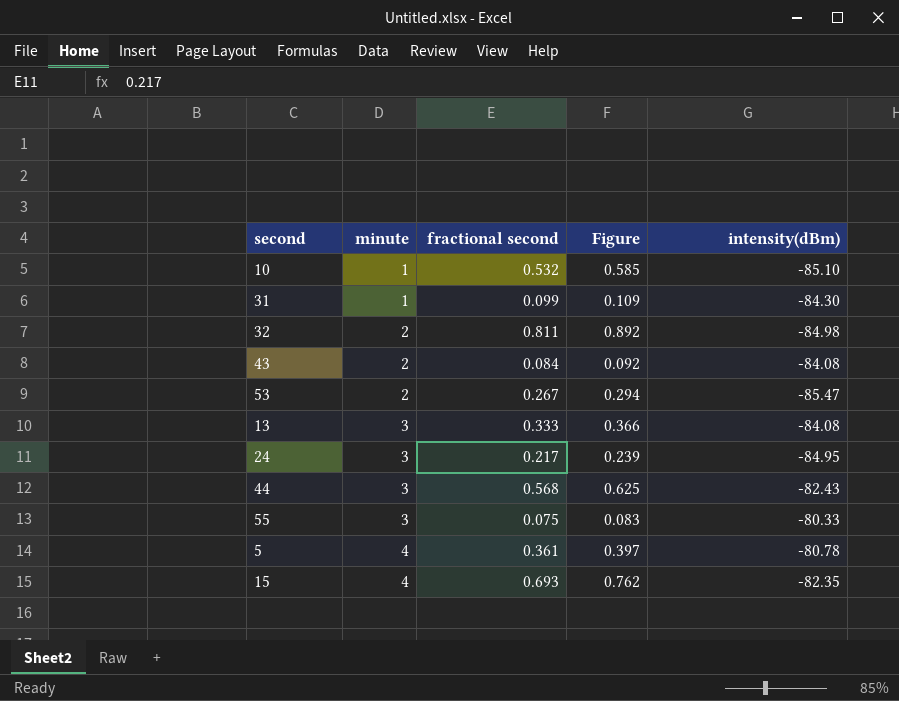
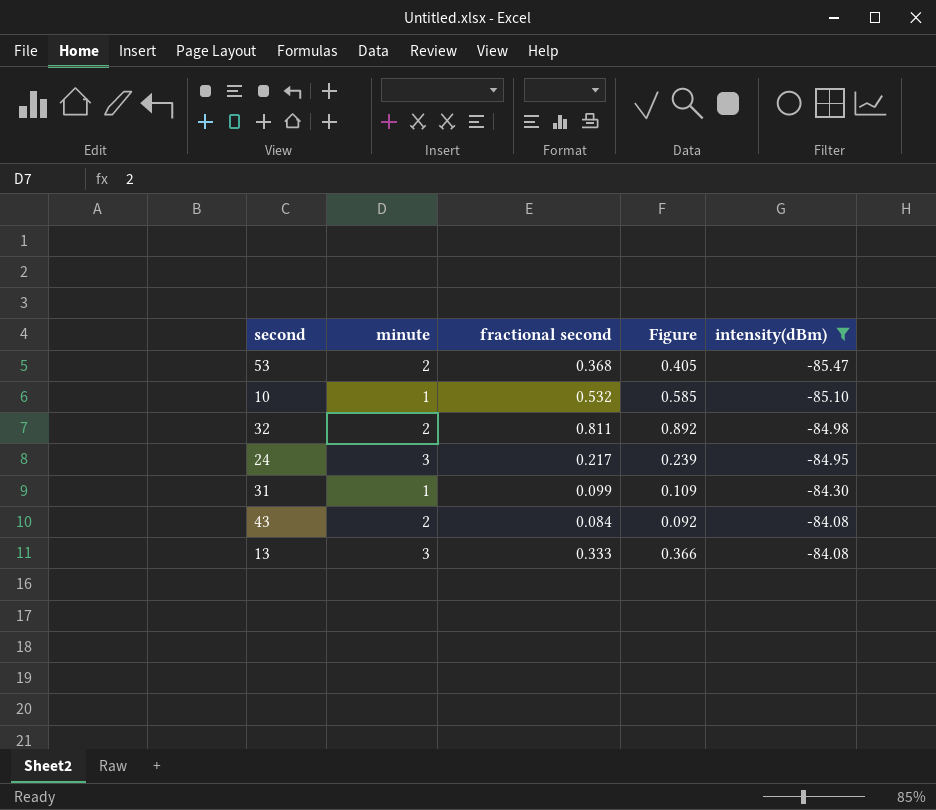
filter: none -> intensity(dBm) <= -84.08
row order: minute ascending -> intensity(dBm) ascending
53 | fractional second: 0.267 -> 0.368
53 | Figure: 0.294 -> 0.405

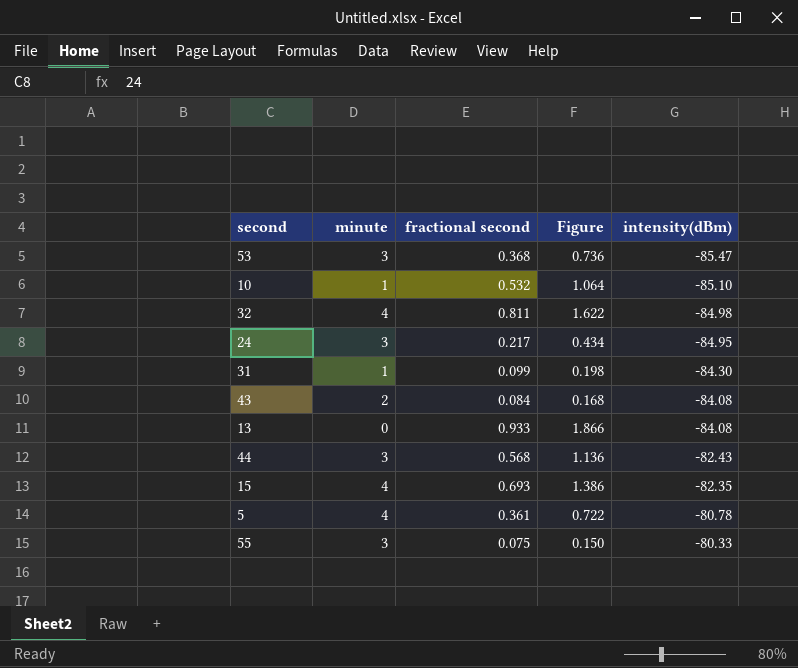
filter: intensity(dBm) <= -84.08 -> none
column Figure | formula: [fractional second] * 1.1 -> [fractional second] * 2
53 | minute: 2 -> 3
32 | minute: 2 -> 4
13 | minute: 3 -> 0
13 | fractional second: 0.333 -> 0.933

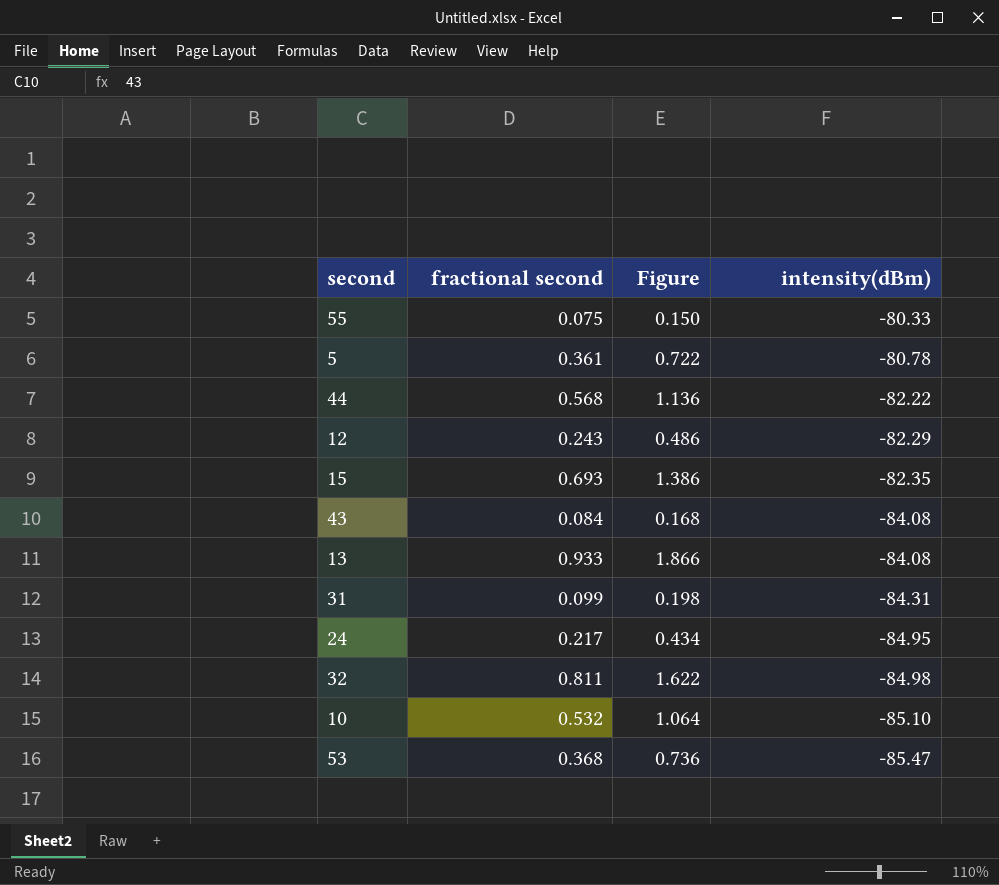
row order: intensity(dBm) ascending -> intensity(dBm) descending
column minute | position: 2 -> none
44 | intensity(dBm): -82.43 -> -82.22
row 12: none -> 0.243 | 0.486 | -82.29
31 | intensity(dBm): -84.30 -> -84.31

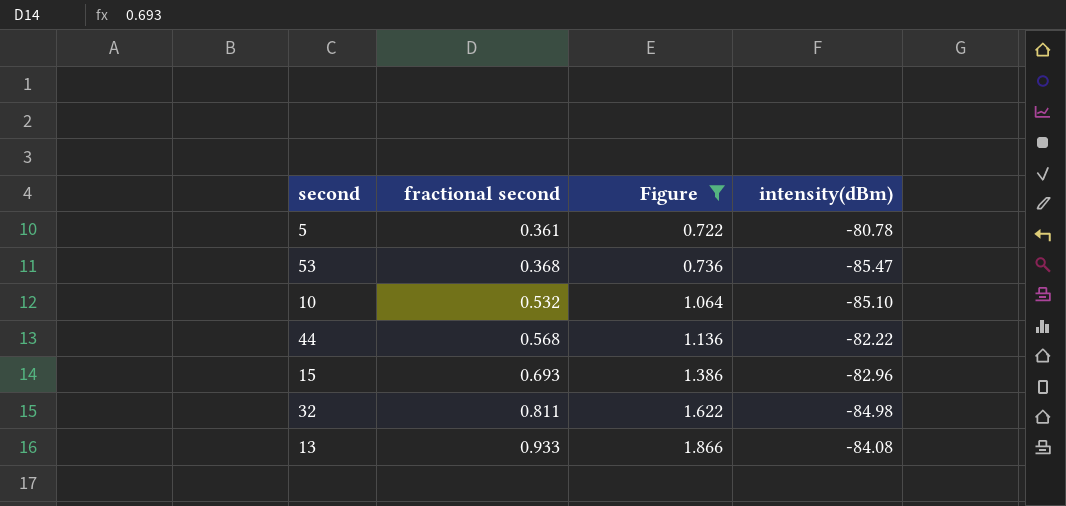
filter: none -> Figure >= 0.722
row order: intensity(dBm) descending -> fractional second ascending
15 | intensity(dBm): -82.35 -> -82.96

